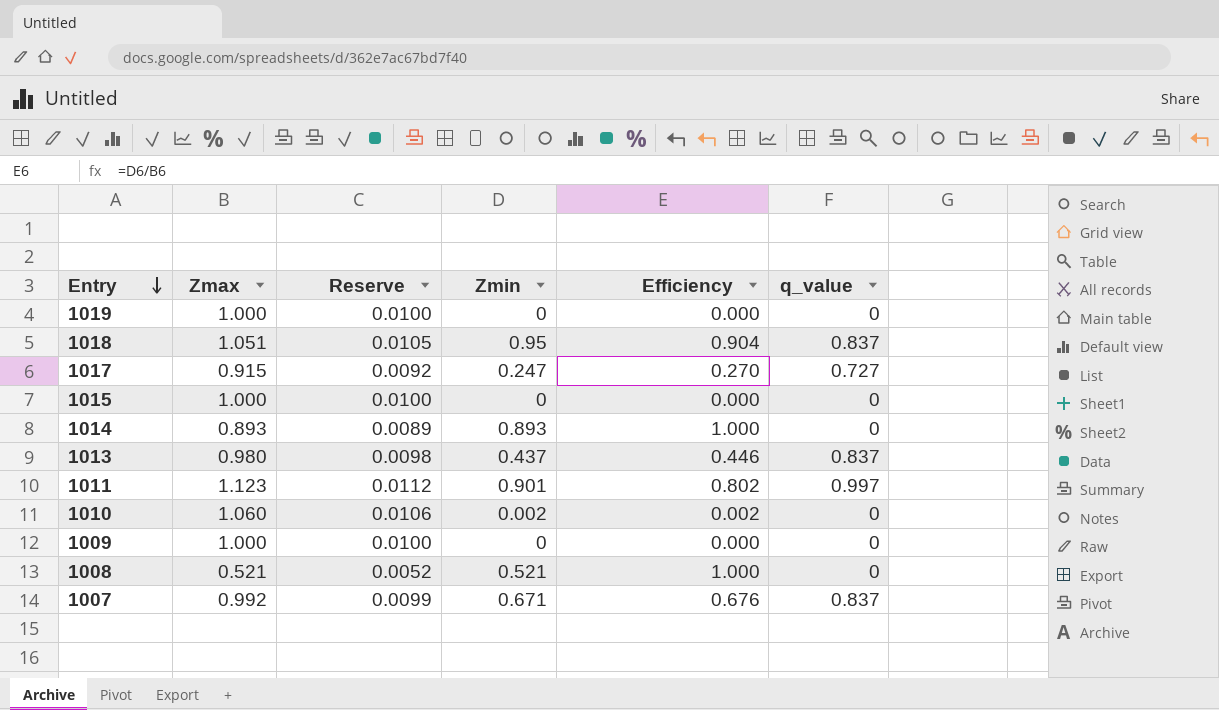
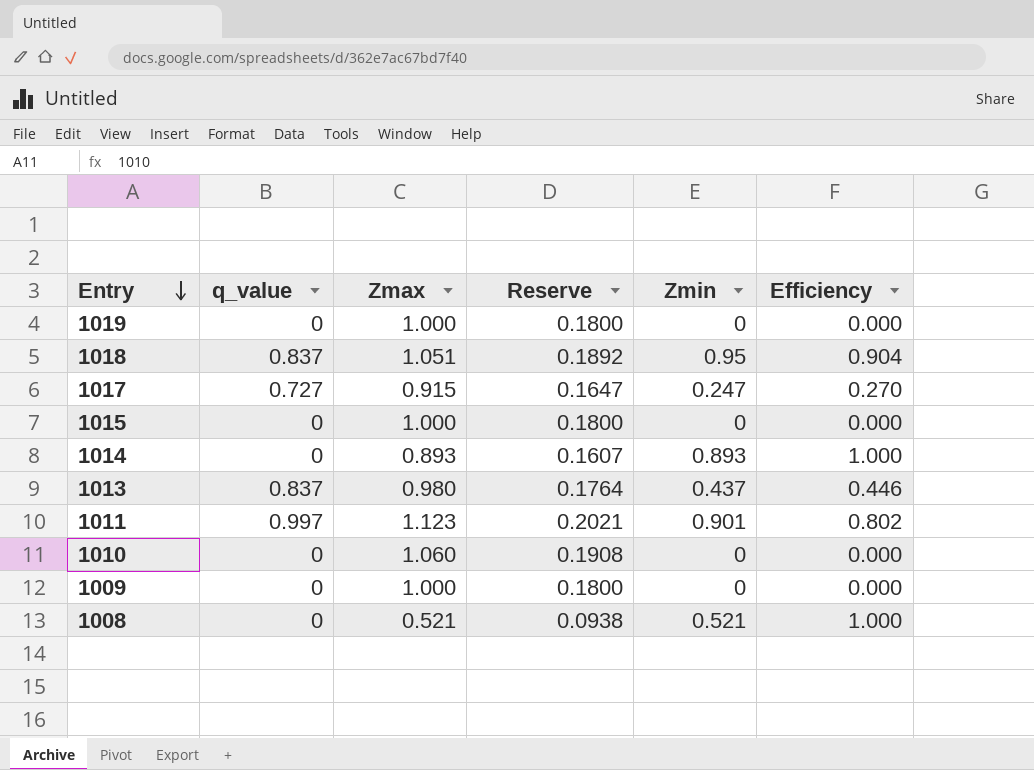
column q_value | position: 6 -> 2
column Reserve | formula: [Zmax] * 0.01 -> [Zmax] * 0.18
row 1007: 0.992 | 0.0099 | 0.671 | 0.676 | 0.837 -> none
1010 | Zmin: 0.002 -> 0
1010 | Efficiency: 0.002 -> 0.000

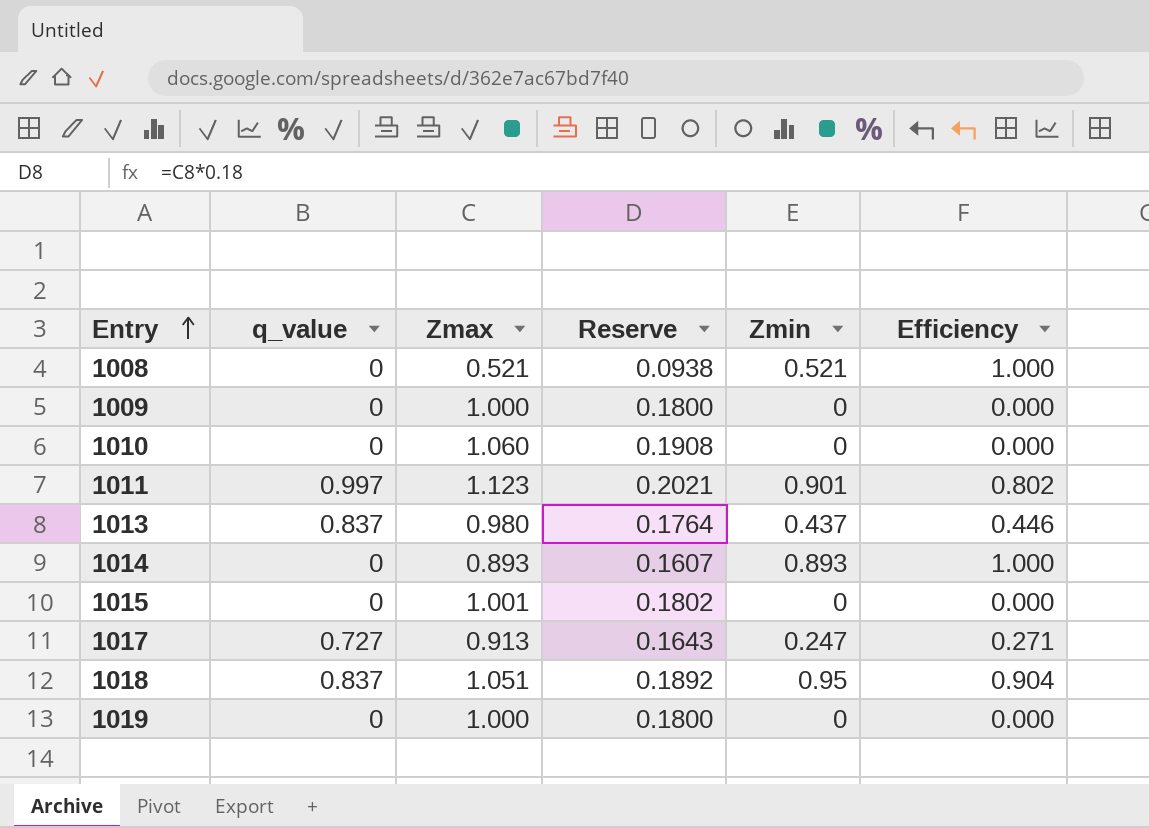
row order: Entry descending -> Entry ascending
1015 | Zmax: 1.000 -> 1.001
1015 | Reserve: 0.1800 -> 0.1802
1017 | Zmax: 0.915 -> 0.913
1017 | Reserve: 0.1647 -> 0.1643
1017 | Efficiency: 0.270 -> 0.271

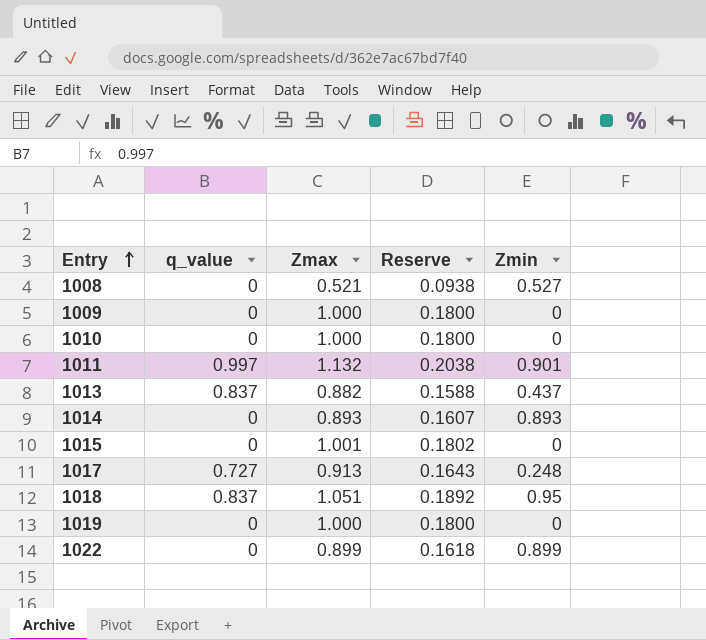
column Efficiency | formula: [Zmin] / [Zmax] -> none
1008 | Zmin: 0.521 -> 0.527
1010 | Zmax: 1.060 -> 1.000
1010 | Reserve: 0.1908 -> 0.1800
1011 | Zmax: 1.123 -> 1.132
1011 | Reserve: 0.2021 -> 0.2038
1013 | Zmax: 0.980 -> 0.882
1013 | Reserve: 0.1764 -> 0.1588
1017 | Zmin: 0.247 -> 0.248
row 1022: none -> 0 | 0.899 | 0.1618 | 0.899

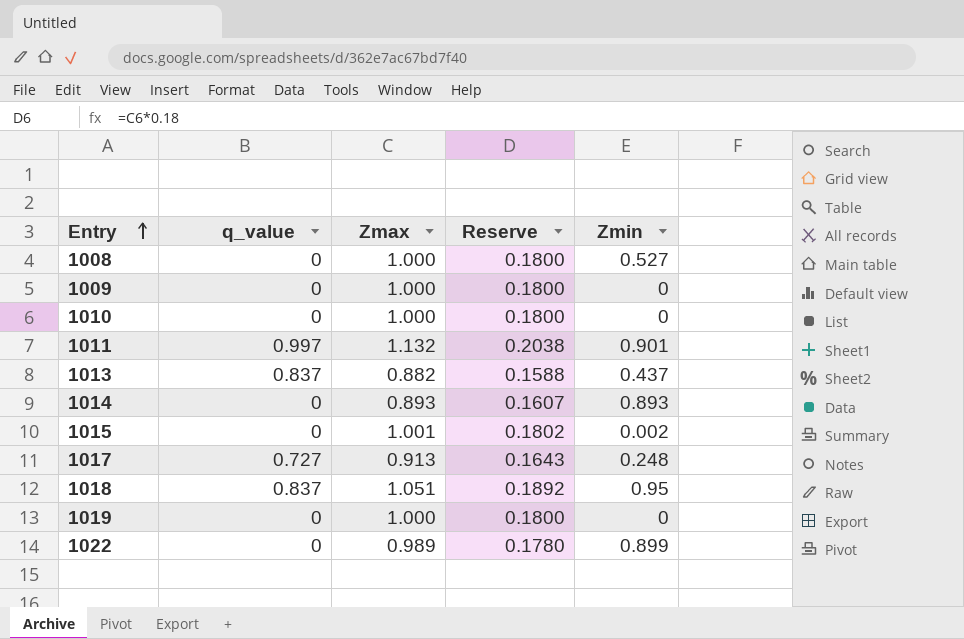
1008 | Zmax: 0.521 -> 1.000
1008 | Reserve: 0.0938 -> 0.1800
1015 | Zmin: 0 -> 0.002
1022 | Zmax: 0.899 -> 0.989
1022 | Reserve: 0.1618 -> 0.1780

